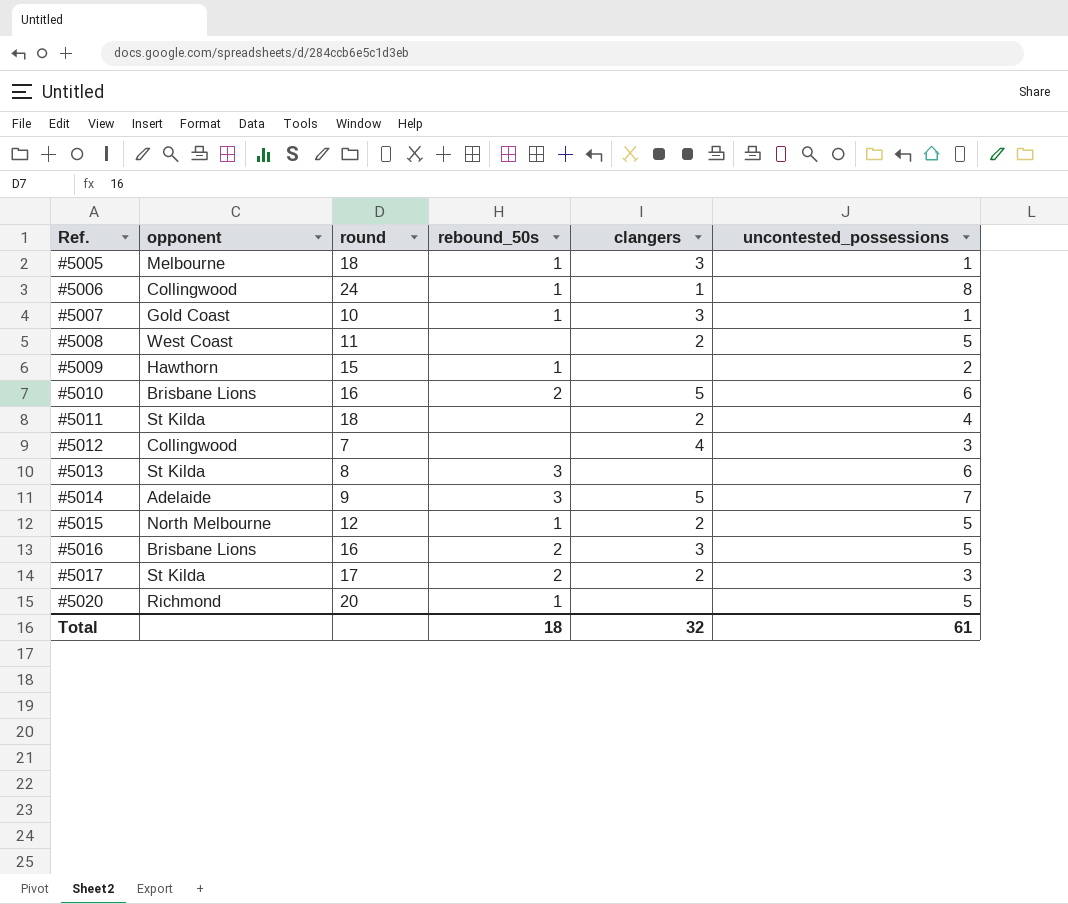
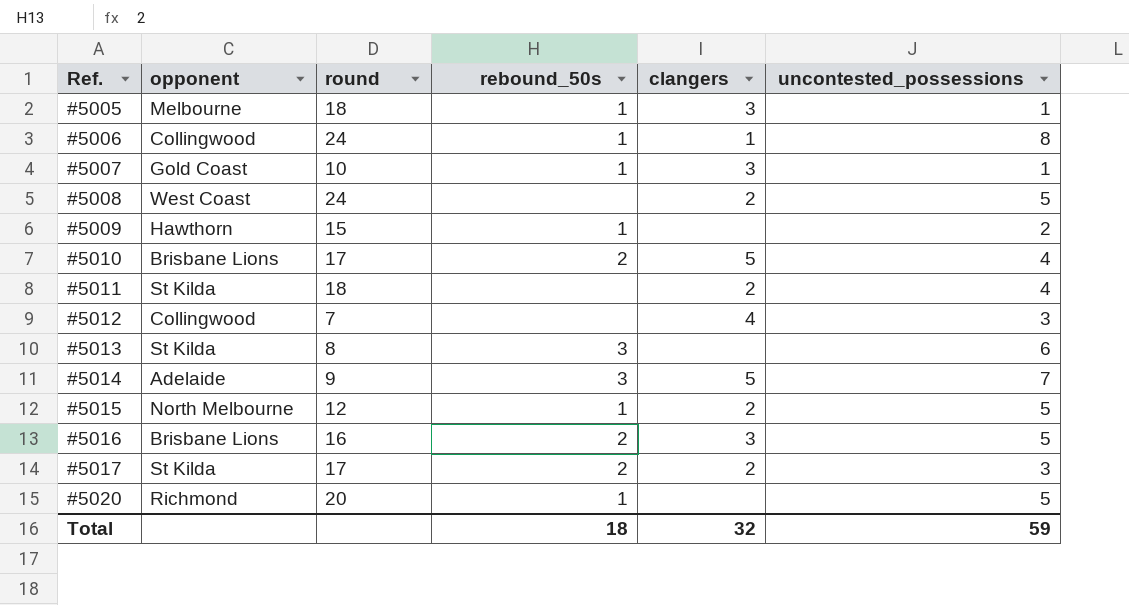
#5008 | round: 11 -> 24
#5010 | round: 16 -> 17
#5010 | uncontested_possessions: 6 -> 4
Total | uncontested_possessions: 61 -> 59

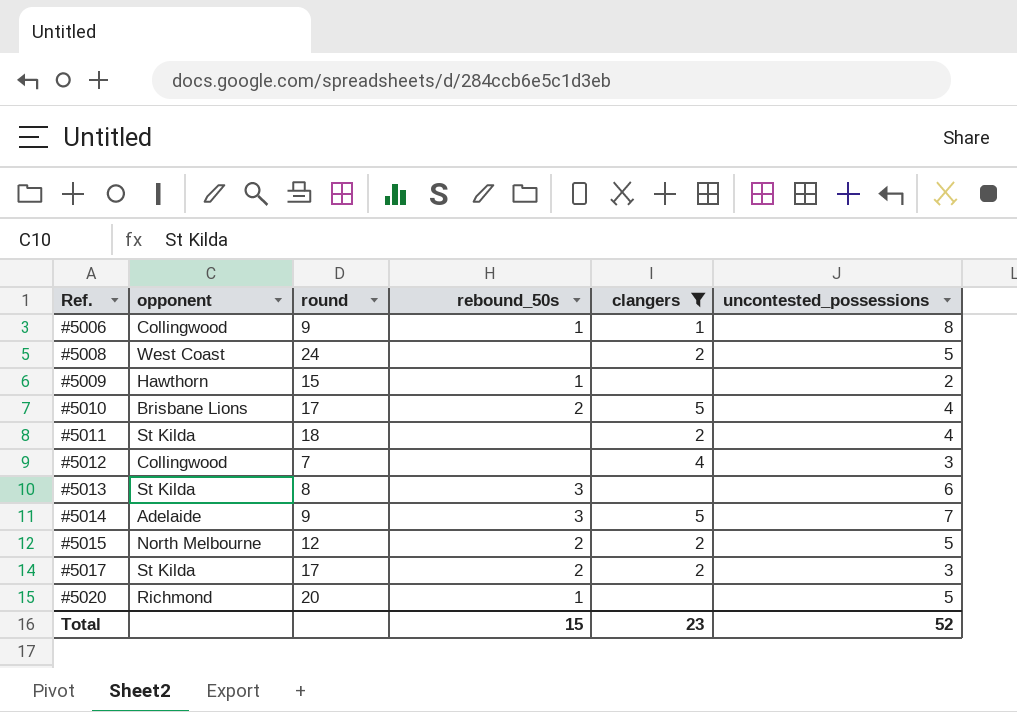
filter: none -> clangers != 3
#5006 | round: 24 -> 9
#5015 | rebound_50s: 1 -> 2
Total | rebound_50s: 18 -> 15
Total | clangers: 32 -> 23
Total | uncontested_possessions: 59 -> 52

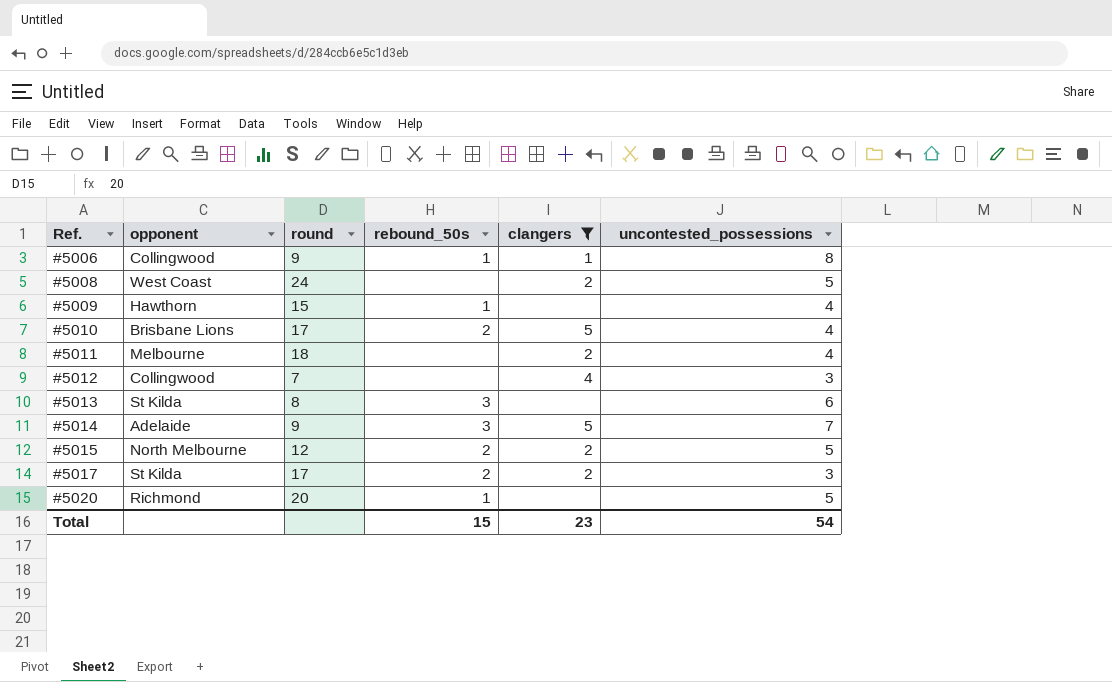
#5009 | uncontested_possessions: 2 -> 4
#5011 | opponent: St Kilda -> Melbourne
Total | uncontested_possessions: 52 -> 54

